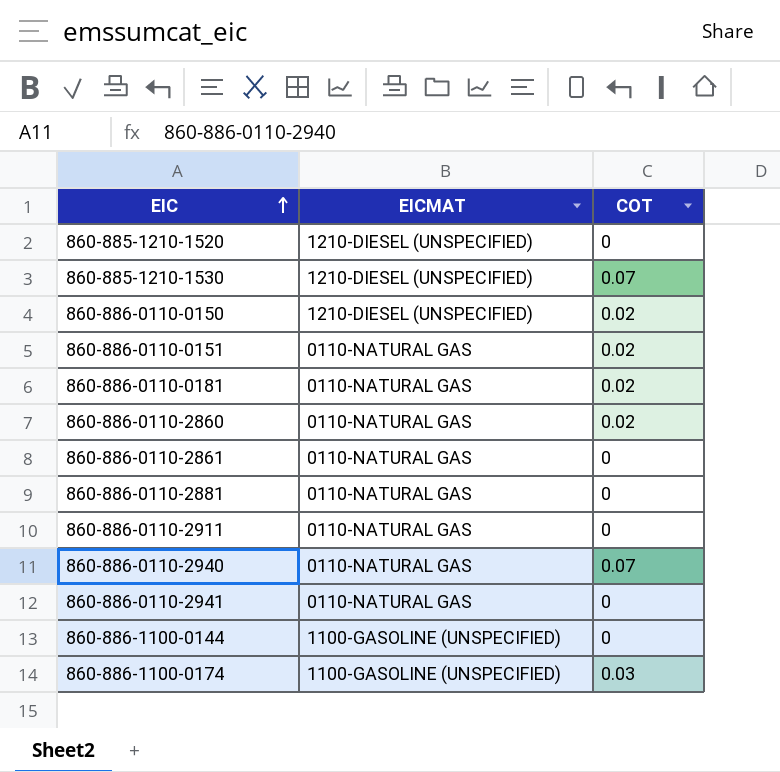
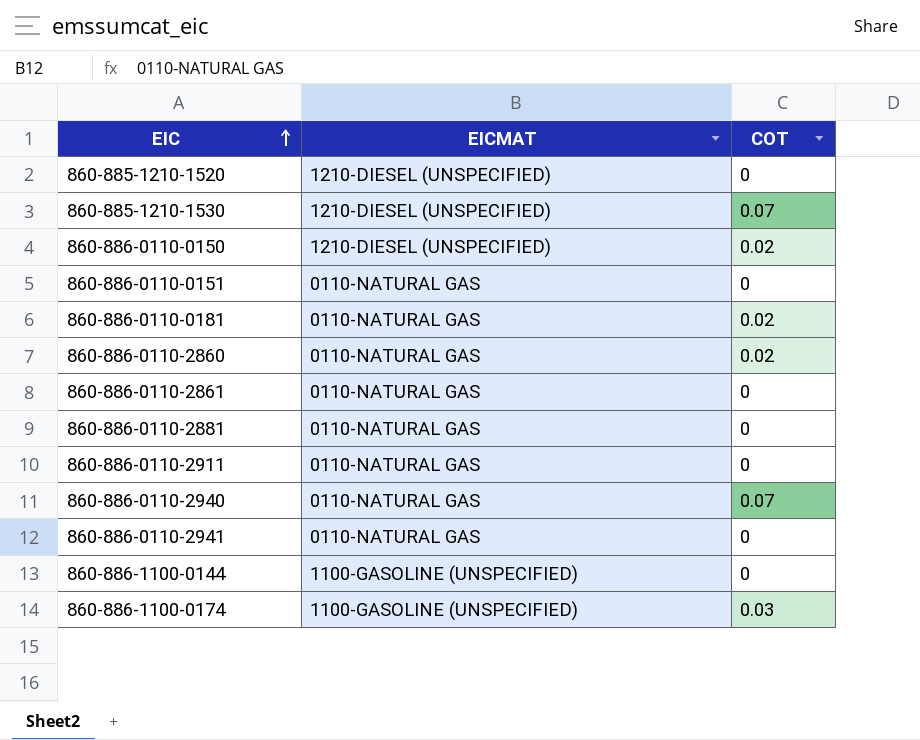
860-886-0110-0151 | COT: 0.02 -> 0

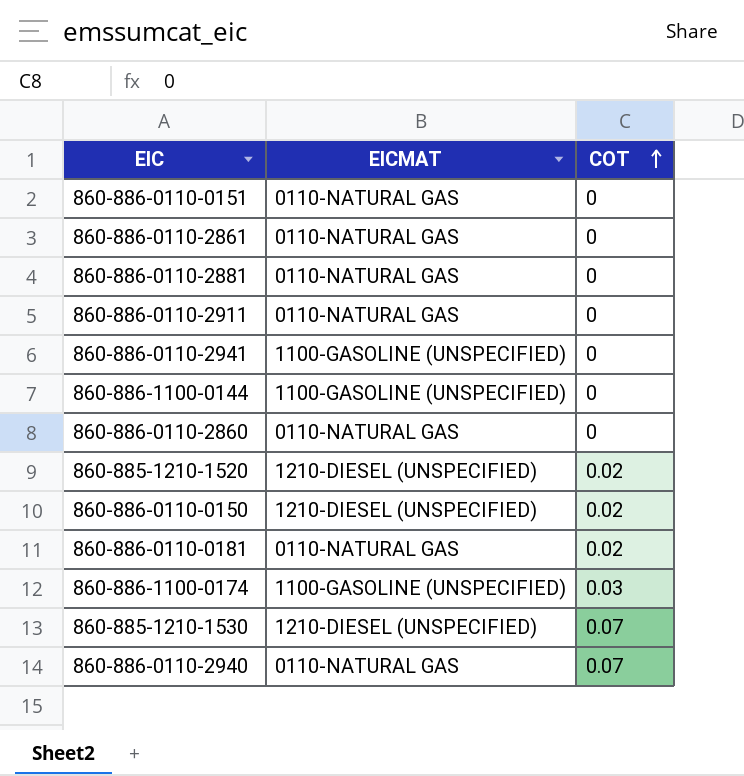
row order: EIC ascending -> COT ascending
860-886-0110-2941 | EICMAT: 0110-NATURAL GAS -> 1100-GASOLINE (UNSPECIFIED)
860-886-0110-2860 | COT: 0.02 -> 0
860-885-1210-1520 | COT: 0 -> 0.02

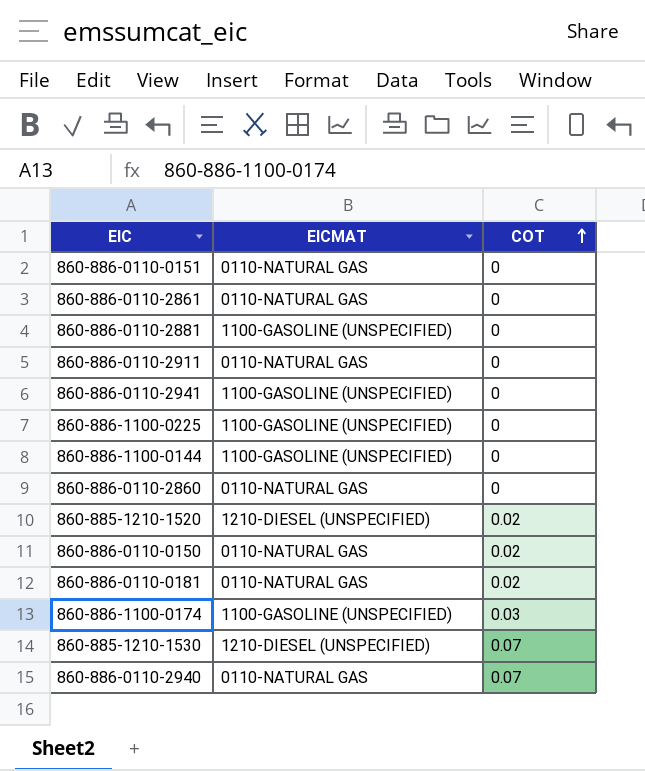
860-886-0110-2881 | EICMAT: 0110-NATURAL GAS -> 1100-GASOLINE (UNSPECIFIED)
row 860-886-1100-0225: none -> 1100-GASOLINE (UNSPECIFIED) | 0
860-886-0110-0150 | EICMAT: 1210-DIESEL (UNSPECIFIED) -> 0110-NATURAL GAS

